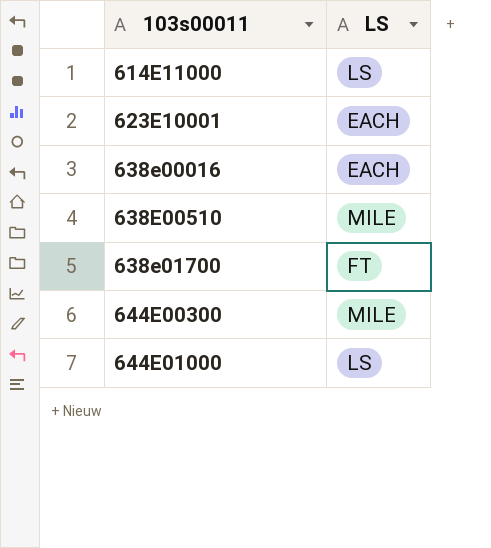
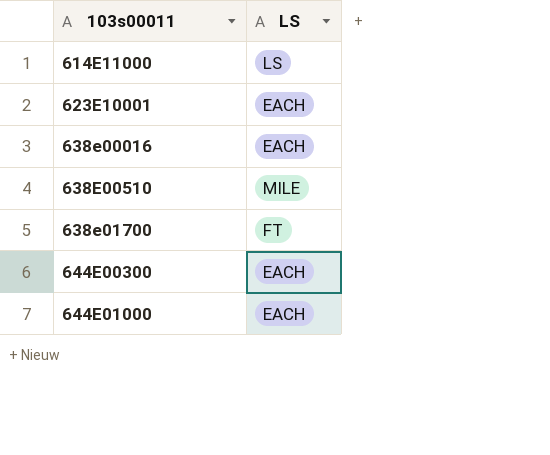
644E00300 | LS: MILE -> EACH
644E01000 | LS: LS -> EACH

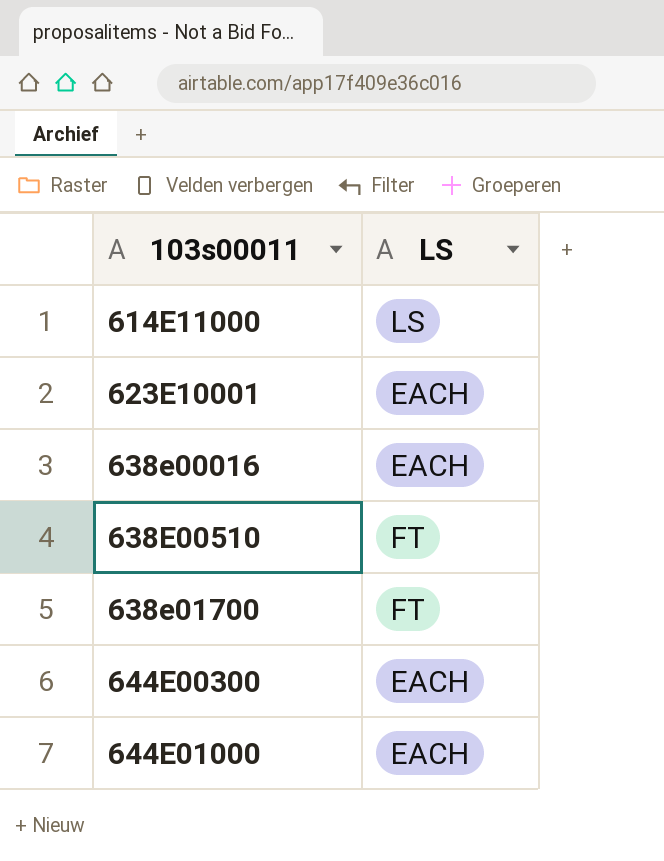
638E00510 | LS: MILE -> FT

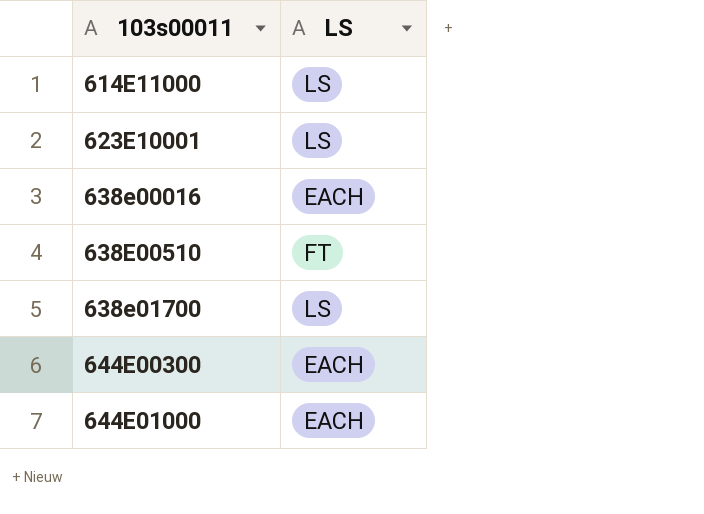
623E10001 | LS: EACH -> LS
638e01700 | LS: FT -> LS

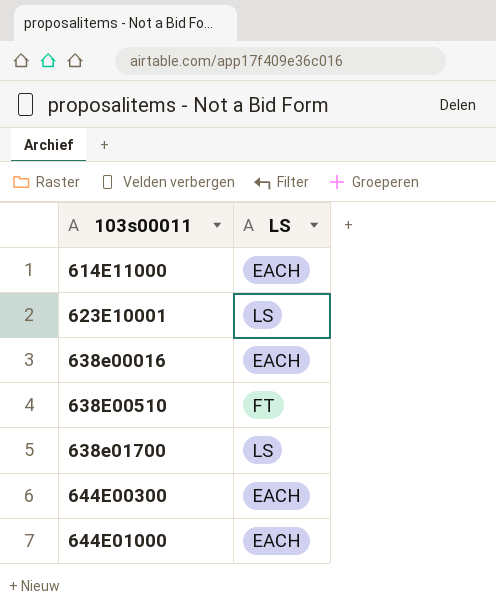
614E11000 | LS: LS -> EACH

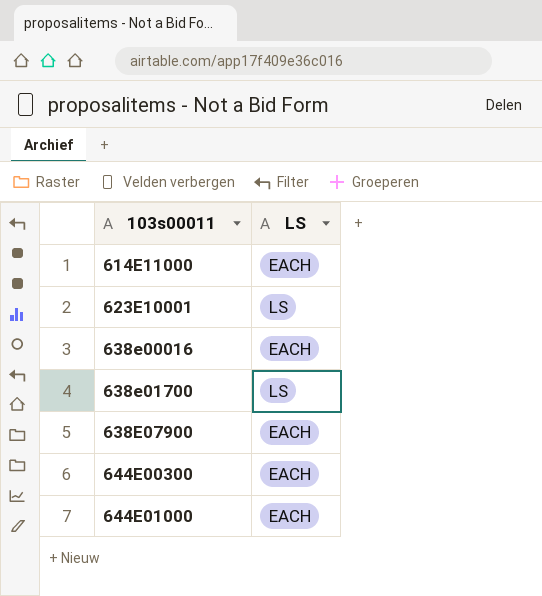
row 638E00510: FT -> none
row 638E07900: none -> EACH

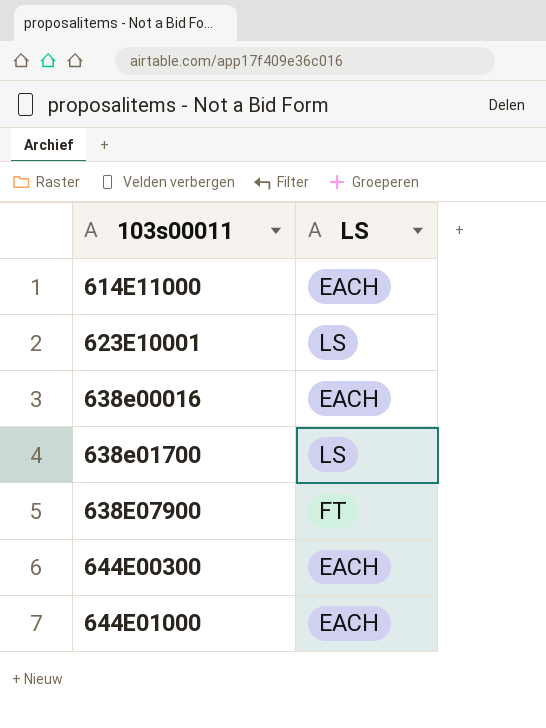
638E07900 | LS: EACH -> FT

